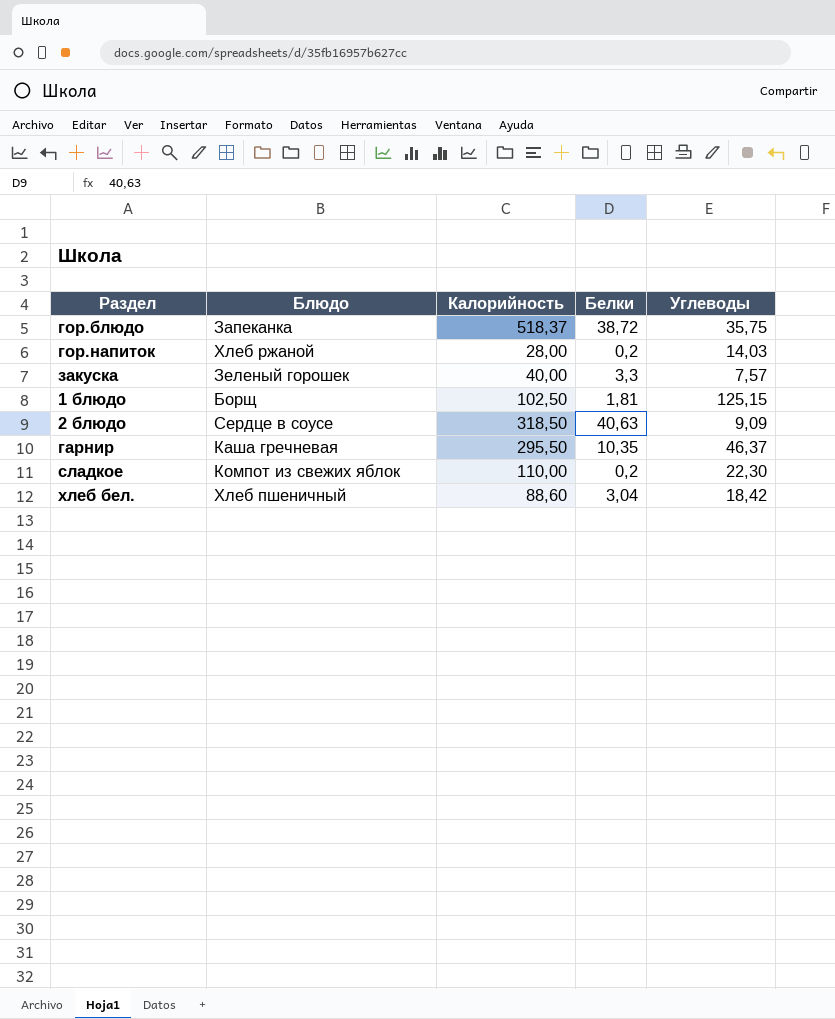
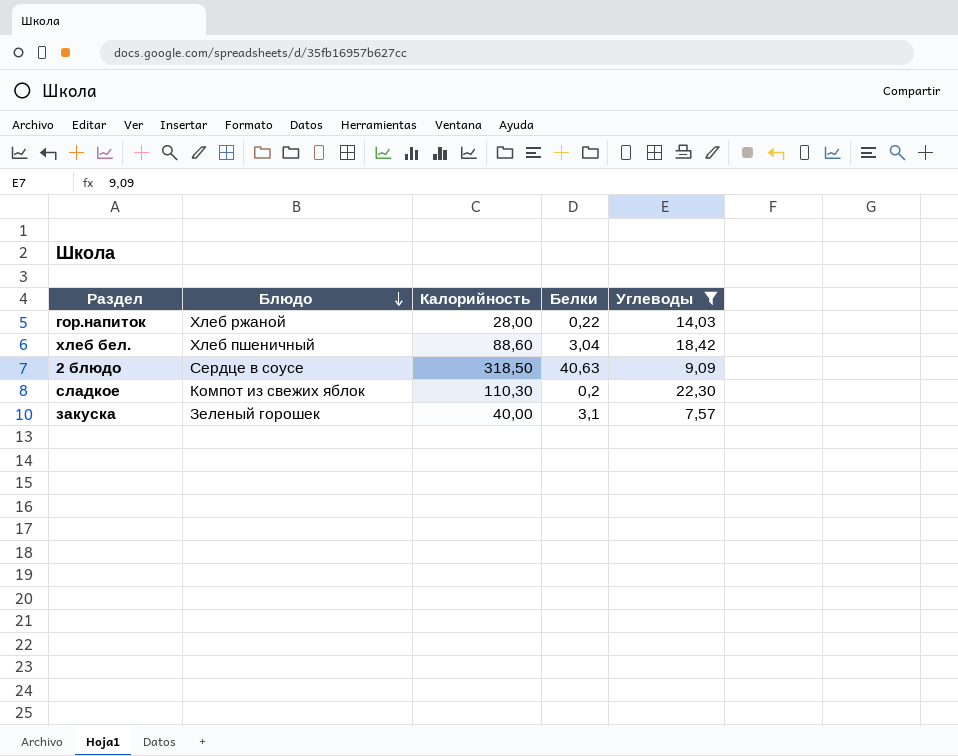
filter: none -> Углеводы <= 22,30
row order: none -> Блюдо descending
гор.напиток | Белки: 0,2 -> 0,22
сладкое | Калорийность: 110,00 -> 110,30
закуска | Белки: 3,3 -> 3,1

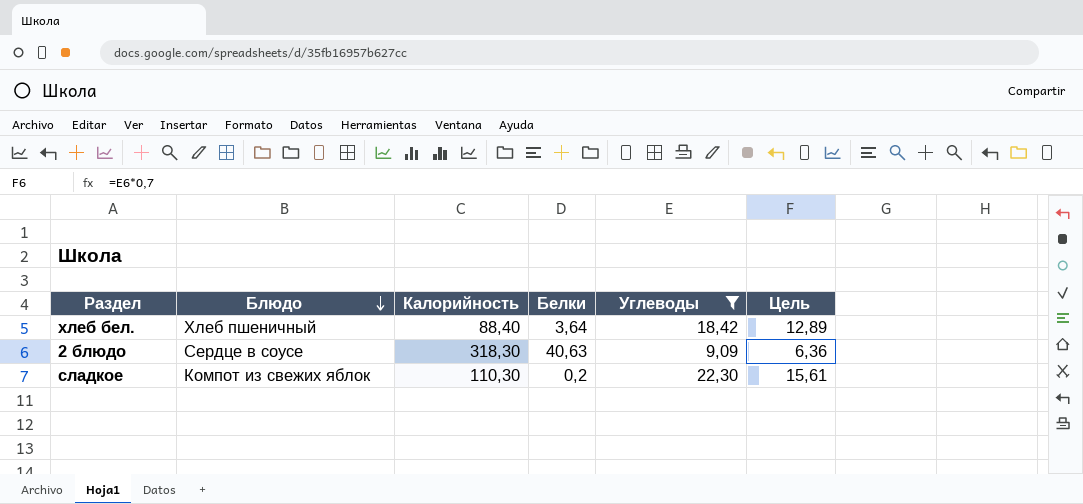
column Цель | formula: none -> [Углеводы] * 0,7
row гор.напиток: Хлеб ржаной | 28,00 | 0,22 | 14,03 -> none
row закуска: Зеленый горошек | 40,00 | 3,1 | 7,57 -> none
хлеб бел. | Калорийность: 88,60 -> 88,40
хлеб бел. | Белки: 3,04 -> 3,64
2 блюдо | Калорийность: 318,50 -> 318,30

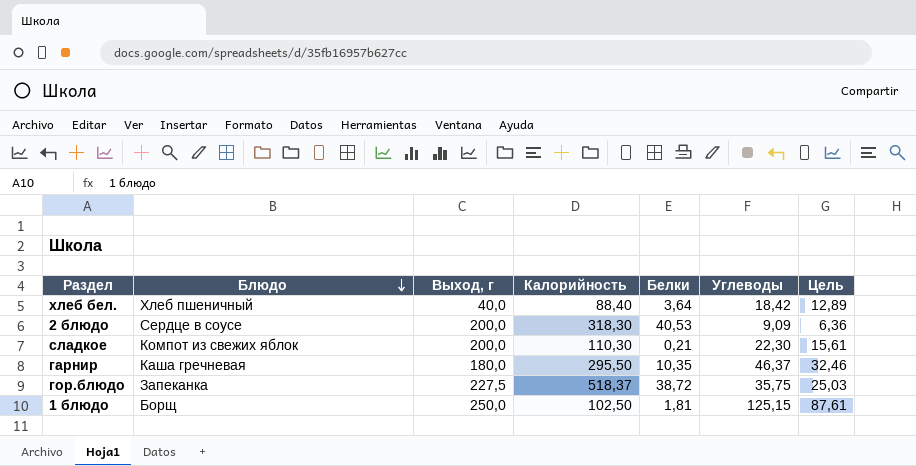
filter: Углеводы <= 22,30 -> none
column Выход, г | position: none -> 3
2 блюдо | Белки: 40,63 -> 40,53
сладкое | Белки: 0,2 -> 0,21

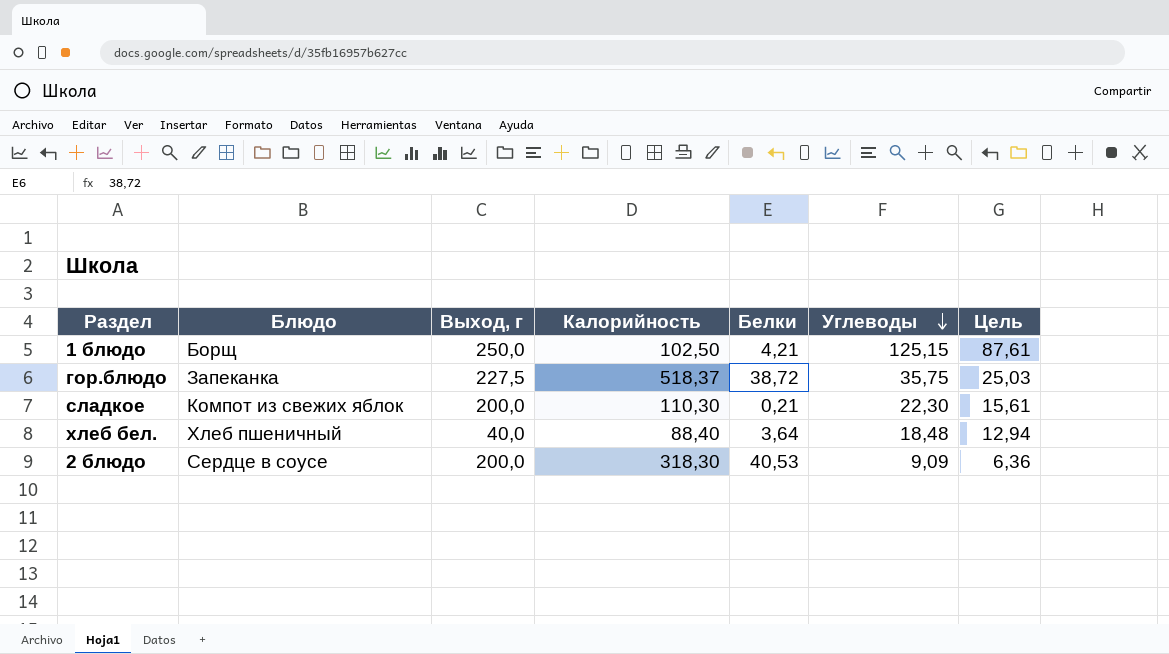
row order: Блюдо descending -> Углеводы descending
row гарнир: Каша гречневая | 180,0 | 295,50 | 10,35 | 46,37 | 32,46 -> none
1 блюдо | Белки: 1,81 -> 4,21
хлеб бел. | Углеводы: 18,42 -> 18,48
хлеб бел. | Цель: 12,89 -> 12,94

